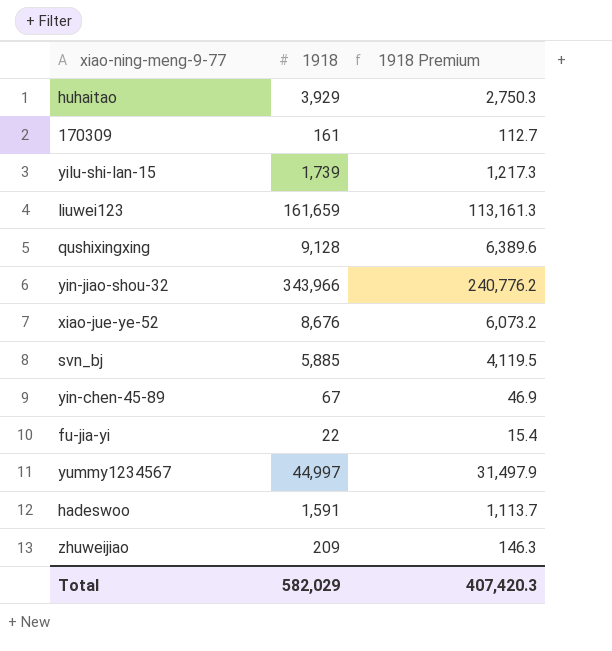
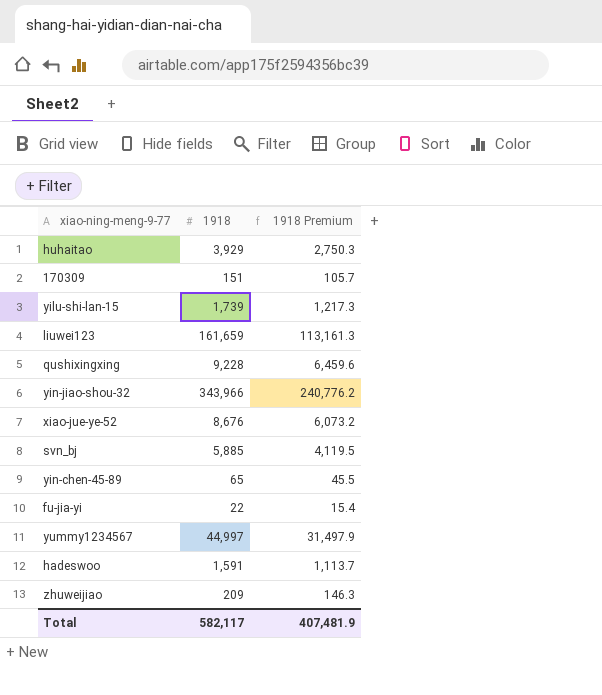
170309 | 1918: 161 -> 151
170309 | 1918 Premium: 112.7 -> 105.7
qushixingxing | 1918: 9,128 -> 9,228
qushixingxing | 1918 Premium: 6,389.6 -> 6,459.6
yin-chen-45-89 | 1918: 67 -> 65
yin-chen-45-89 | 1918 Premium: 46.9 -> 45.5
Total | 1918: 582,029 -> 582,117
Total | 1918 Premium: 407,420.3 -> 407,481.9

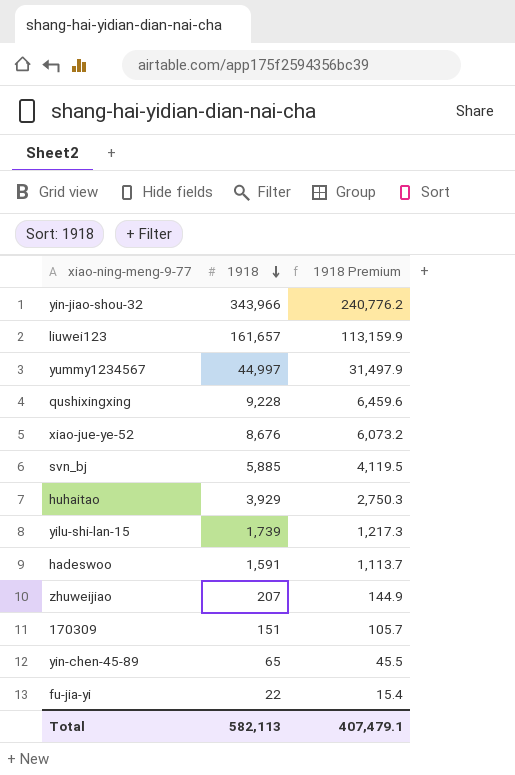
row order: none -> 1918 descending
liuwei123 | 1918: 161,659 -> 161,657
liuwei123 | 1918 Premium: 113,161.3 -> 113,159.9
zhuweijiao | 1918: 209 -> 207
zhuweijiao | 1918 Premium: 146.3 -> 144.9
Total | 1918: 582,117 -> 582,113
Total | 1918 Premium: 407,481.9 -> 407,479.1

